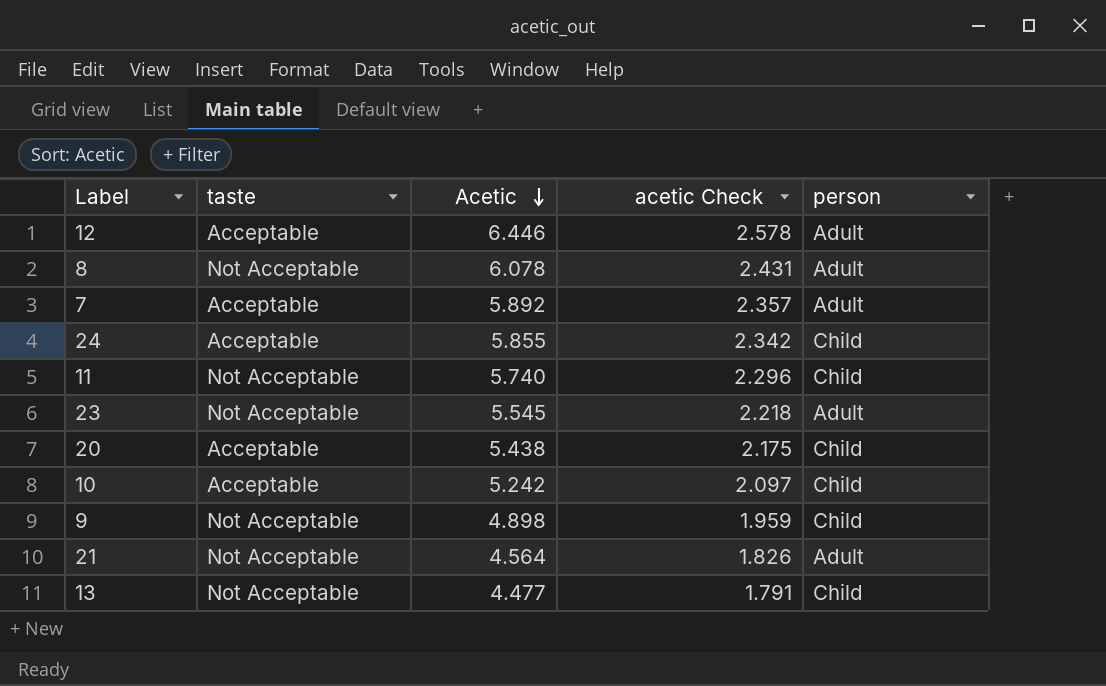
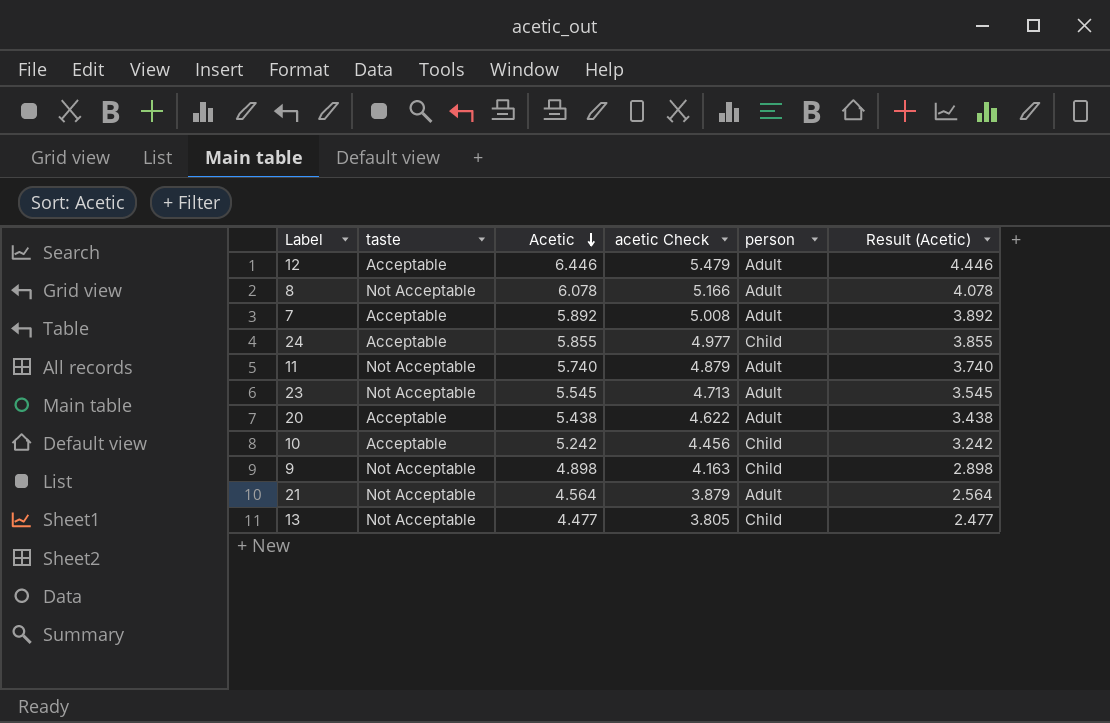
column acetic Check | formula: [Acetic] * 0.4 -> [Acetic] * 0.85
column Result (Acetic) | formula: none -> [Acetic] - 2
11 | person: Child -> Adult
20 | person: Child -> Adult

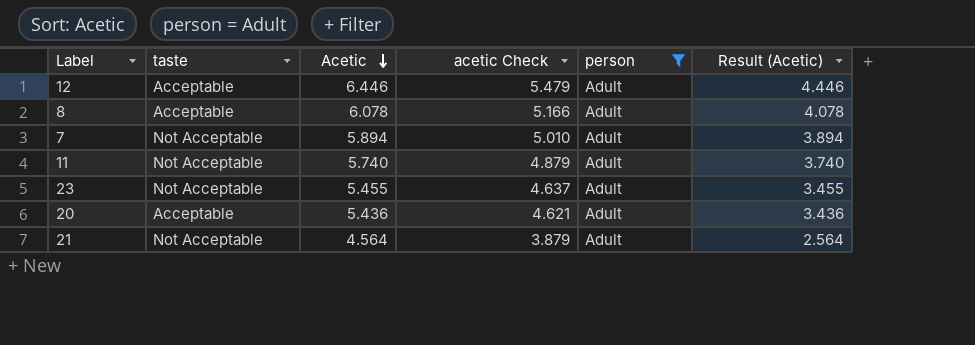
filter: none -> person = Adult
8 | taste: Not Acceptable -> Acceptable
7 | taste: Acceptable -> Not Acceptable
7 | Acetic: 5.892 -> 5.894
7 | acetic Check: 5.008 -> 5.010
7 | Result (Acetic): 3.892 -> 3.894
23 | Acetic: 5.545 -> 5.455
23 | acetic Check: 4.713 -> 4.637
23 | Result (Acetic): 3.545 -> 3.455
20 | Acetic: 5.438 -> 5.436
20 | acetic Check: 4.622 -> 4.621
20 | Result (Acetic): 3.438 -> 3.436

